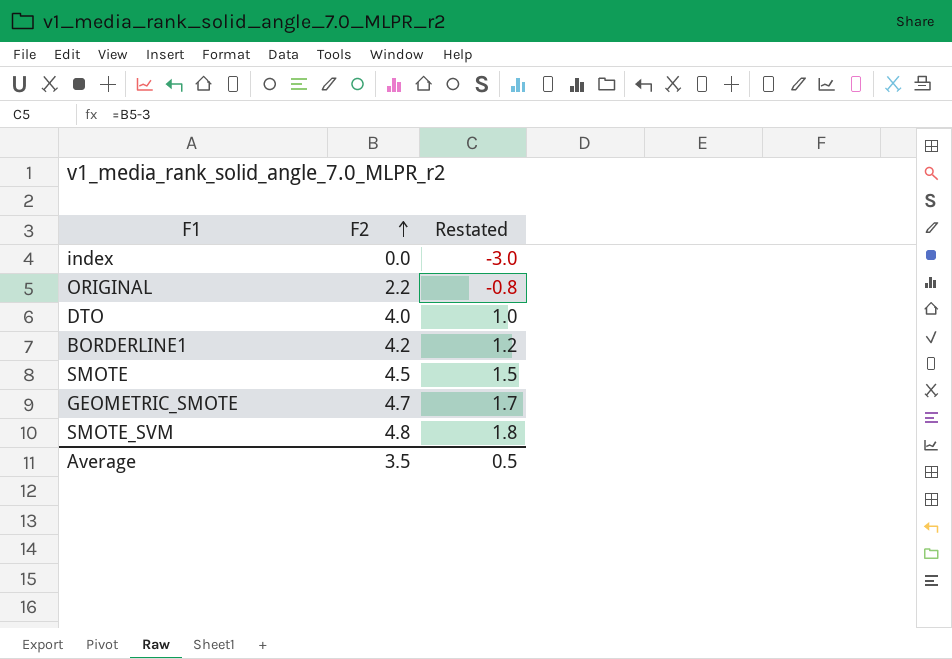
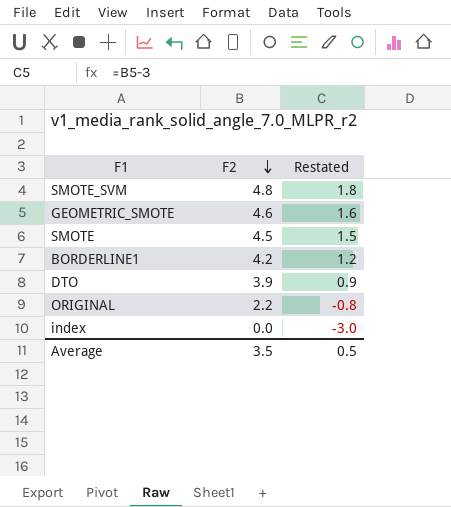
row order: F2 ascending -> F2 descending
GEOMETRIC_SMOTE | F2: 4.7 -> 4.6
GEOMETRIC_SMOTE | Restated: 1.7 -> 1.6
DTO | F2: 4.0 -> 3.9
DTO | Restated: 1.0 -> 0.9

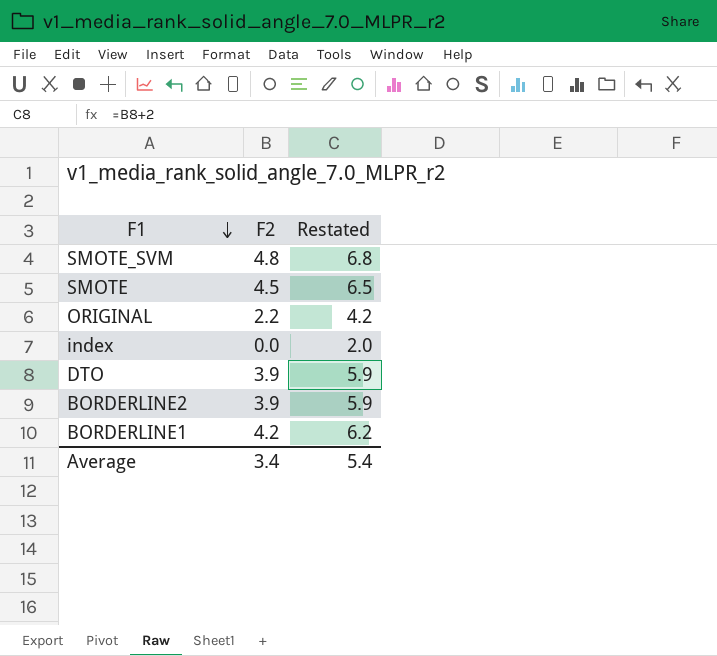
row order: F2 descending -> F1 descending
column Restated | formula: [F2] - 3 -> [F2] + 2
row GEOMETRIC_SMOTE: 4.6 | 1.6 -> none
row BORDERLINE2: none -> 3.9 | 5.9
Average | F2: 3.5 -> 3.4
Average | Restated: 0.5 -> 5.4

